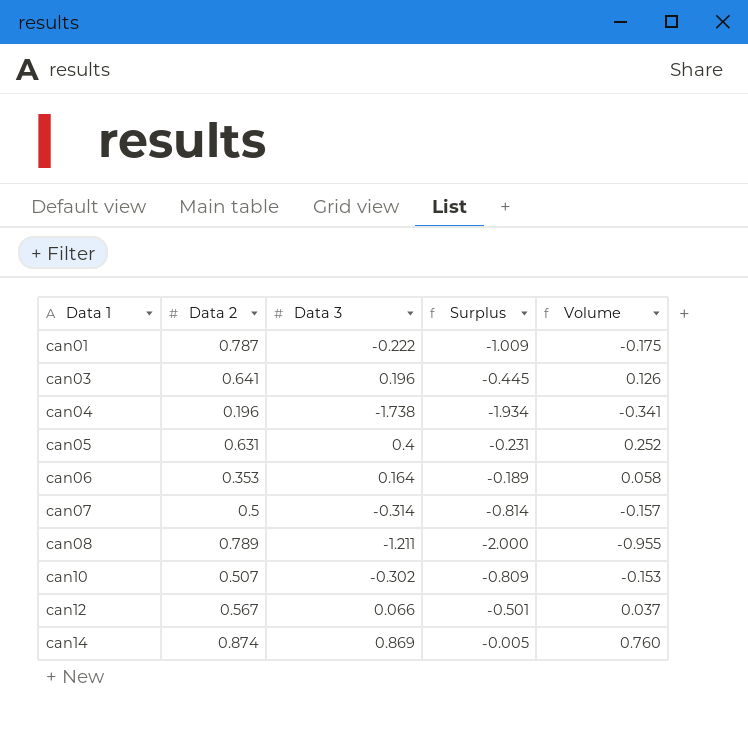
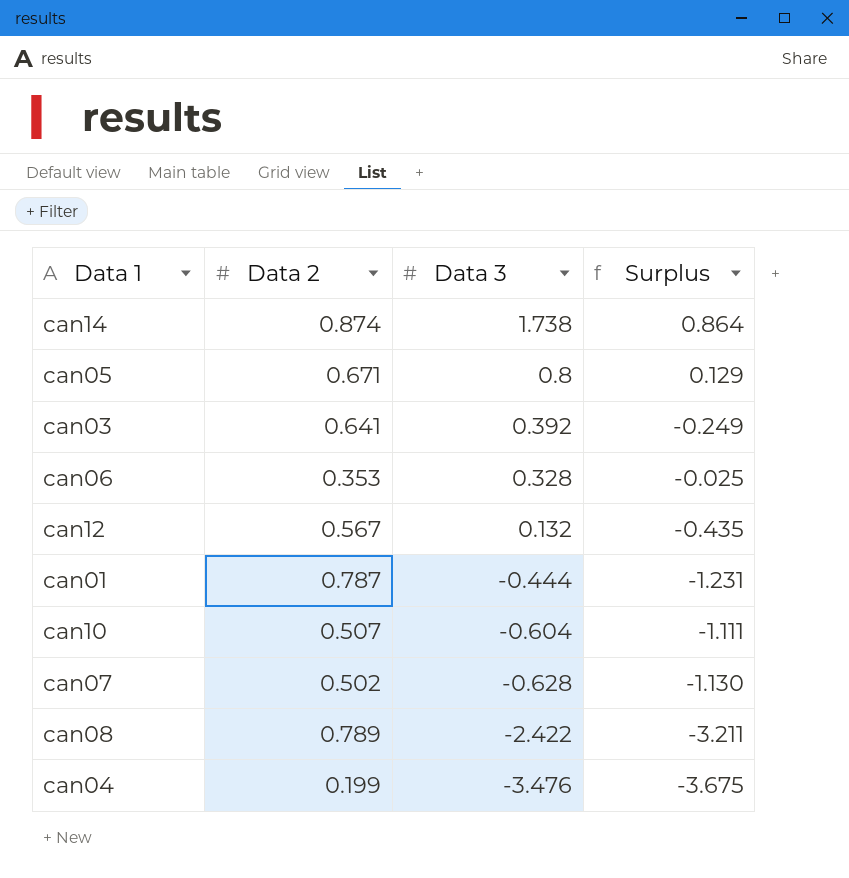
row order: Data 1 ascending -> Data 3 descending
column Volume | formula: [Data 2] * [Data 3] -> none
can14 | Data 3: 0.869 -> 1.738
can14 | Surplus: -0.005 -> 0.864
can05 | Data 2: 0.631 -> 0.671
can05 | Data 3: 0.4 -> 0.8
can05 | Surplus: -0.231 -> 0.129
can03 | Data 3: 0.196 -> 0.392
can03 | Surplus: -0.445 -> -0.249
can06 | Data 3: 0.164 -> 0.328
can06 | Surplus: -0.189 -> -0.025
can12 | Data 3: 0.066 -> 0.132
can12 | Surplus: -0.501 -> -0.435
can01 | Data 3: -0.222 -> -0.444
can01 | Surplus: -1.009 -> -1.231
can10 | Data 3: -0.302 -> -0.604
can10 | Surplus: -0.809 -> -1.111
can07 | Data 2: 0.5 -> 0.502
can07 | Data 3: -0.314 -> -0.628
can07 | Surplus: -0.814 -> -1.130
can08 | Data 3: -1.211 -> -2.422
can08 | Surplus: -2.000 -> -3.211
can04 | Data 2: 0.196 -> 0.199
can04 | Data 3: -1.738 -> -3.476
can04 | Surplus: -1.934 -> -3.675

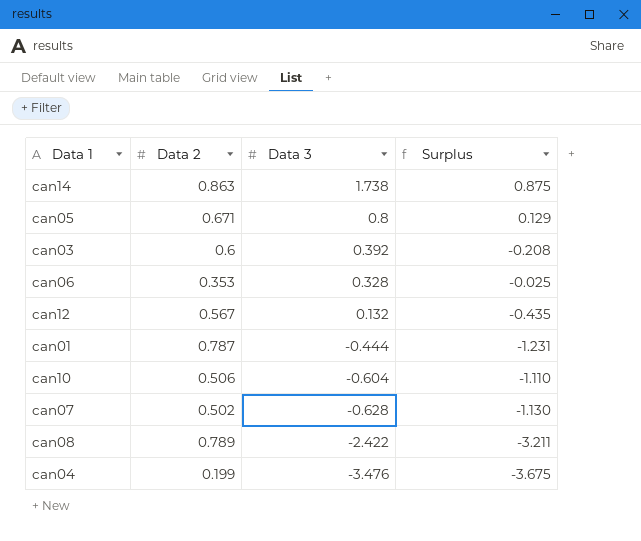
can14 | Data 2: 0.874 -> 0.863
can14 | Surplus: 0.864 -> 0.875
can03 | Data 2: 0.641 -> 0.6
can03 | Surplus: -0.249 -> -0.208
can10 | Data 2: 0.507 -> 0.506
can10 | Surplus: -1.111 -> -1.110

